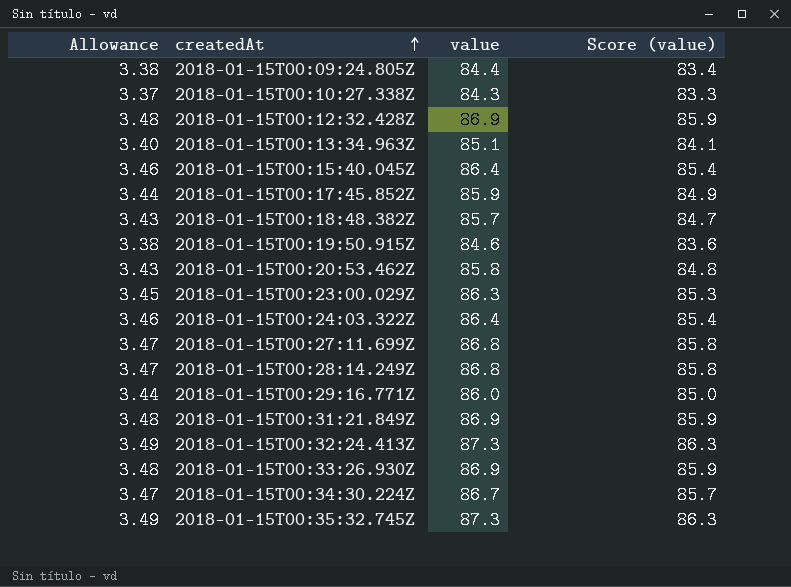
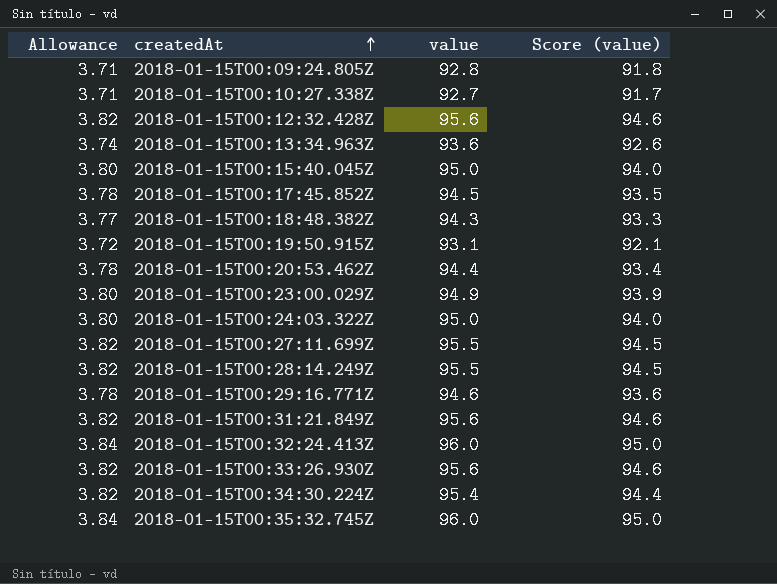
2018-01-15T00:09:24.805Z | Allowance: 3.38 -> 3.71
2018-01-15T00:09:24.805Z | value: 84.4 -> 92.8
2018-01-15T00:09:24.805Z | Score (value): 83.4 -> 91.8
2018-01-15T00:10:27.338Z | Allowance: 3.37 -> 3.71
2018-01-15T00:10:27.338Z | value: 84.3 -> 92.7
2018-01-15T00:10:27.338Z | Score (value): 83.3 -> 91.7
2018-01-15T00:12:32.428Z | Allowance: 3.48 -> 3.82
2018-01-15T00:12:32.428Z | value: 86.9 -> 95.6
2018-01-15T00:12:32.428Z | Score (value): 85.9 -> 94.6
2018-01-15T00:13:34.963Z | Allowance: 3.40 -> 3.74
2018-01-15T00:13:34.963Z | value: 85.1 -> 93.6
2018-01-15T00:13:34.963Z | Score (value): 84.1 -> 92.6
2018-01-15T00:15:40.045Z | Allowance: 3.46 -> 3.80
2018-01-15T00:15:40.045Z | value: 86.4 -> 95.0
2018-01-15T00:15:40.045Z | Score (value): 85.4 -> 94.0
2018-01-15T00:17:45.852Z | Allowance: 3.44 -> 3.78
2018-01-15T00:17:45.852Z | value: 85.9 -> 94.5
2018-01-15T00:17:45.852Z | Score (value): 84.9 -> 93.5
2018-01-15T00:18:48.382Z | Allowance: 3.43 -> 3.77
2018-01-15T00:18:48.382Z | value: 85.7 -> 94.3
2018-01-15T00:18:48.382Z | Score (value): 84.7 -> 93.3
2018-01-15T00:19:50.915Z | Allowance: 3.38 -> 3.72
2018-01-15T00:19:50.915Z | value: 84.6 -> 93.1
2018-01-15T00:19:50.915Z | Score (value): 83.6 -> 92.1
2018-01-15T00:20:53.462Z | Allowance: 3.43 -> 3.78
2018-01-15T00:20:53.462Z | value: 85.8 -> 94.4
2018-01-15T00:20:53.462Z | Score (value): 84.8 -> 93.4
2018-01-15T00:23:00.029Z | Allowance: 3.45 -> 3.80
2018-01-15T00:23:00.029Z | value: 86.3 -> 94.9
2018-01-15T00:23:00.029Z | Score (value): 85.3 -> 93.9
2018-01-15T00:24:03.322Z | Allowance: 3.46 -> 3.80
2018-01-15T00:24:03.322Z | value: 86.4 -> 95.0
2018-01-15T00:24:03.322Z | Score (value): 85.4 -> 94.0
2018-01-15T00:27:11.699Z | Allowance: 3.47 -> 3.82
2018-01-15T00:27:11.699Z | value: 86.8 -> 95.5
2018-01-15T00:27:11.699Z | Score (value): 85.8 -> 94.5
2018-01-15T00:28:14.249Z | Allowance: 3.47 -> 3.82
2018-01-15T00:28:14.249Z | value: 86.8 -> 95.5
2018-01-15T00:28:14.249Z | Score (value): 85.8 -> 94.5
2018-01-15T00:29:16.771Z | Allowance: 3.44 -> 3.78
2018-01-15T00:29:16.771Z | value: 86.0 -> 94.6
2018-01-15T00:29:16.771Z | Score (value): 85.0 -> 93.6
2018-01-15T00:31:21.849Z | Allowance: 3.48 -> 3.82
2018-01-15T00:31:21.849Z | value: 86.9 -> 95.6
2018-01-15T00:31:21.849Z | Score (value): 85.9 -> 94.6
2018-01-15T00:32:24.413Z | Allowance: 3.49 -> 3.84
2018-01-15T00:32:24.413Z | value: 87.3 -> 96.0
2018-01-15T00:32:24.413Z | Score (value): 86.3 -> 95.0
2018-01-15T00:33:26.930Z | Allowance: 3.48 -> 3.82
2018-01-15T00:33:26.930Z | value: 86.9 -> 95.6
2018-01-15T00:33:26.930Z | Score (value): 85.9 -> 94.6
2018-01-15T00:34:30.224Z | Allowance: 3.47 -> 3.82
2018-01-15T00:34:30.224Z | value: 86.7 -> 95.4
2018-01-15T00:34:30.224Z | Score (value): 85.7 -> 94.4
2018-01-15T00:35:32.745Z | Allowance: 3.49 -> 3.84
2018-01-15T00:35:32.745Z | value: 87.3 -> 96.0
2018-01-15T00:35:32.745Z | Score (value): 86.3 -> 95.0

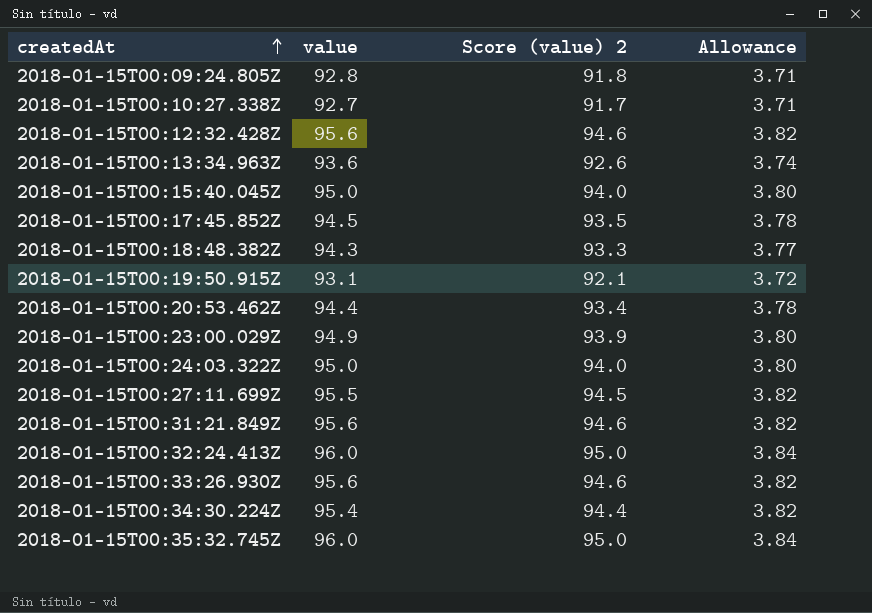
column name: Score (value) -> Score (value) 2
column Allowance | position: 1 -> 4
row 2018-01-15T00:28:14.249Z: 3.82 | 95.5 | 94.5 -> none
row 2018-01-15T00:29:16.771Z: 3.78 | 94.6 | 93.6 -> none

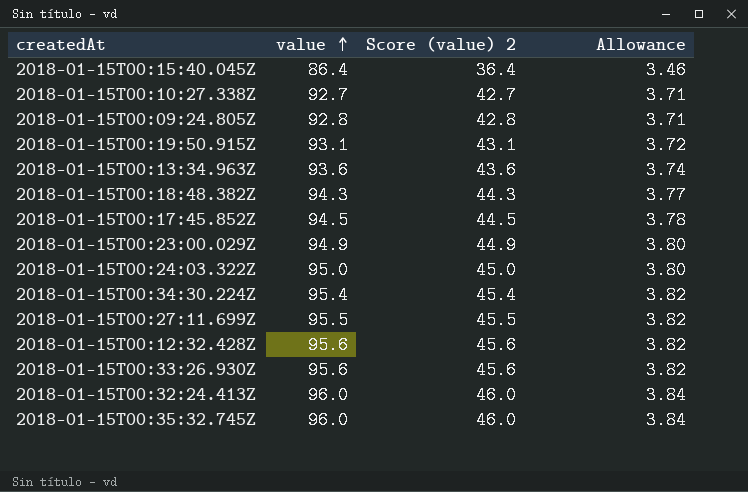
row order: createdAt ascending -> value ascending
column Score (value) 2 | formula: [value] - 1 -> [value] - 50
row 2018-01-15T00:20:53.462Z: 94.4 | 93.4 | 3.78 -> none
row 2018-01-15T00:31:21.849Z: 95.6 | 94.6 | 3.82 -> none
2018-01-15T00:15:40.045Z | value: 95.0 -> 86.4
2018-01-15T00:15:40.045Z | Allowance: 3.80 -> 3.46

